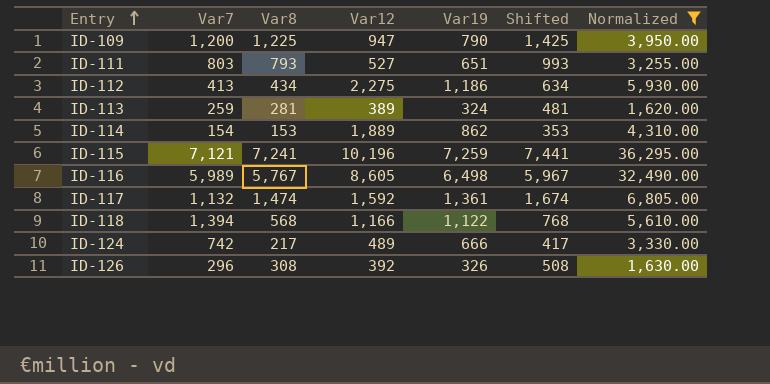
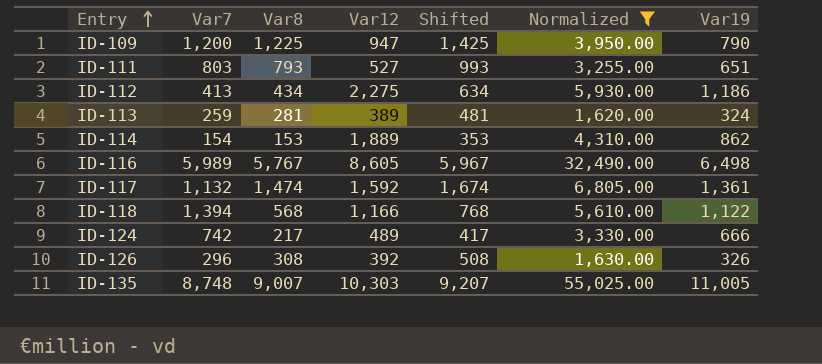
column Var19 | position: 5 -> 7
row ID-115: 7,121 | 7,241 | 10,196 | 7,259 | 7,441 | 36,295.00 -> none
row ID-135: none -> 8,748 | 9,007 | 10,303 | 9,207 | 55,025.00 | 11,005

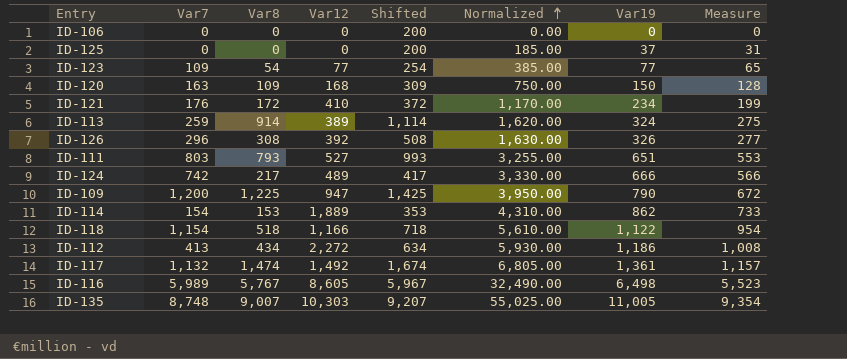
filter: Normalized >= 1,620.00 -> none
row order: Entry ascending -> Normalized ascending
column Measure | formula: none -> [Var19] * 0.85
ID-113 | Var8: 281 -> 914
ID-113 | Shifted: 481 -> 1,114
ID-118 | Var7: 1,394 -> 1,154
ID-118 | Var8: 568 -> 518
ID-118 | Shifted: 768 -> 718
ID-112 | Var12: 2,275 -> 2,272
ID-117 | Var12: 1,592 -> 1,492

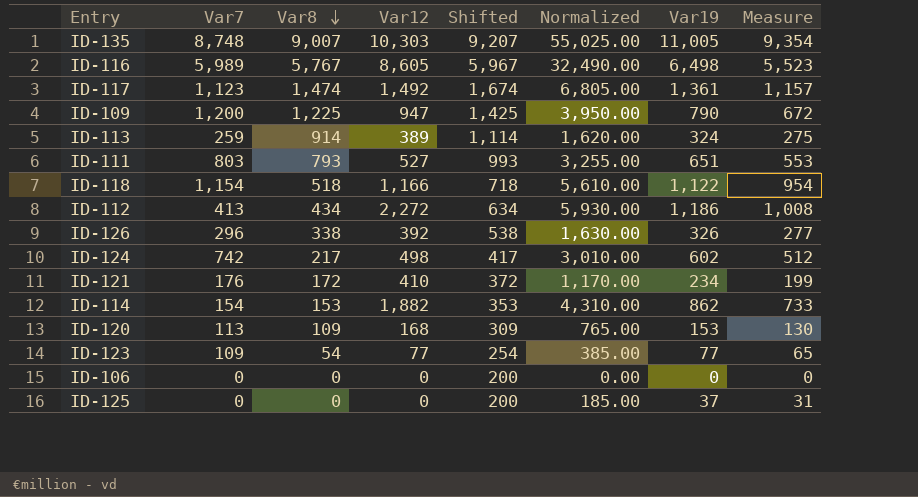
row order: Normalized ascending -> Var8 descending
ID-117 | Var7: 1,132 -> 1,123
ID-126 | Var8: 308 -> 338
ID-126 | Shifted: 508 -> 538
ID-124 | Var12: 489 -> 498
ID-124 | Normalized: 3,330.00 -> 3,010.00
ID-124 | Var19: 666 -> 602
ID-124 | Measure: 566 -> 512
ID-114 | Var12: 1,889 -> 1,882
ID-120 | Var7: 163 -> 113
ID-120 | Normalized: 750.00 -> 765.00
ID-120 | Var19: 150 -> 153
ID-120 | Measure: 128 -> 130

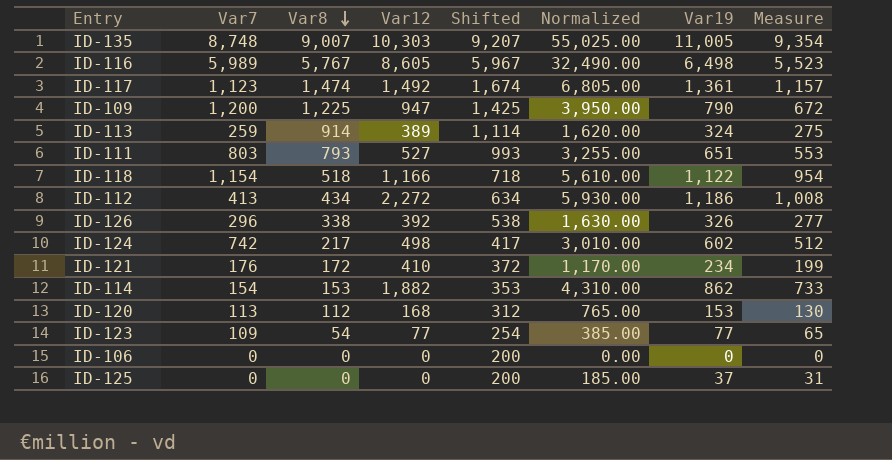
ID-120 | Var8: 109 -> 112
ID-120 | Shifted: 309 -> 312

